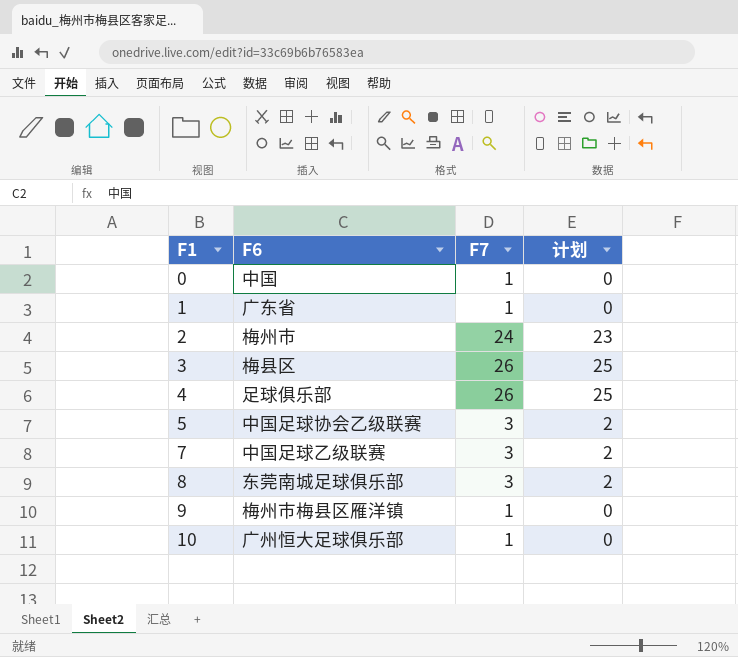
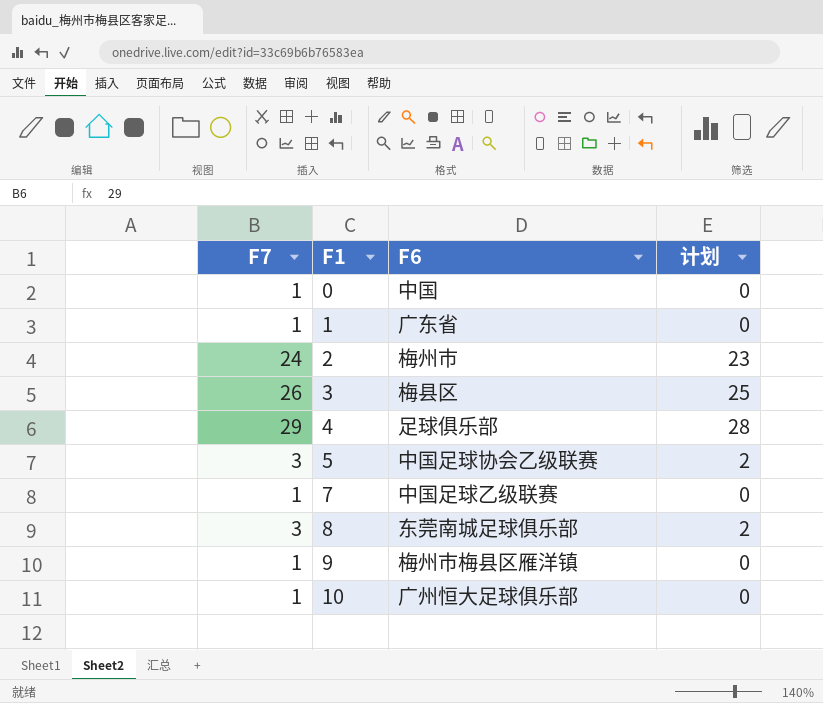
column F7 | position: 3 -> 1
4 | F7: 26 -> 29
4 | 计划: 25 -> 28
7 | F7: 3 -> 1
7 | 计划: 2 -> 0

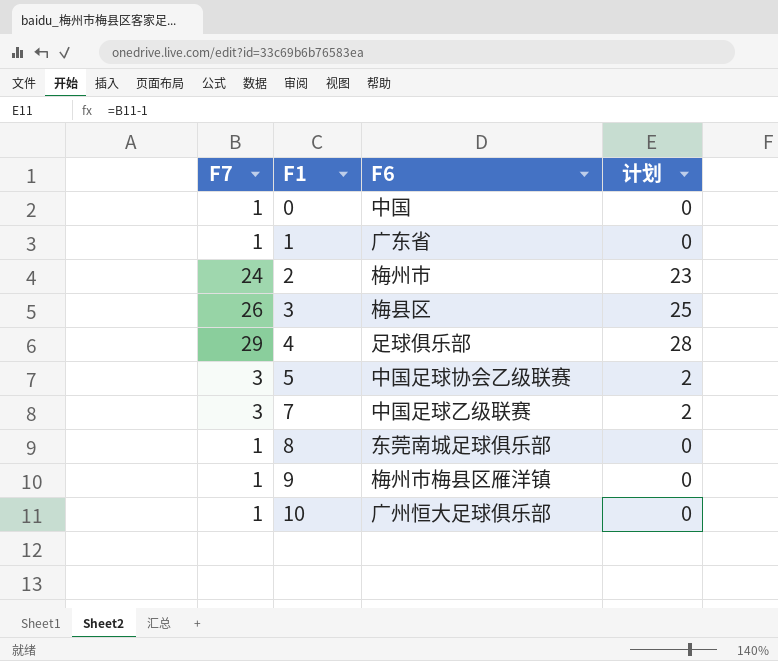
7 | F7: 1 -> 3
7 | 计划: 0 -> 2
8 | F7: 3 -> 1
8 | 计划: 2 -> 0

